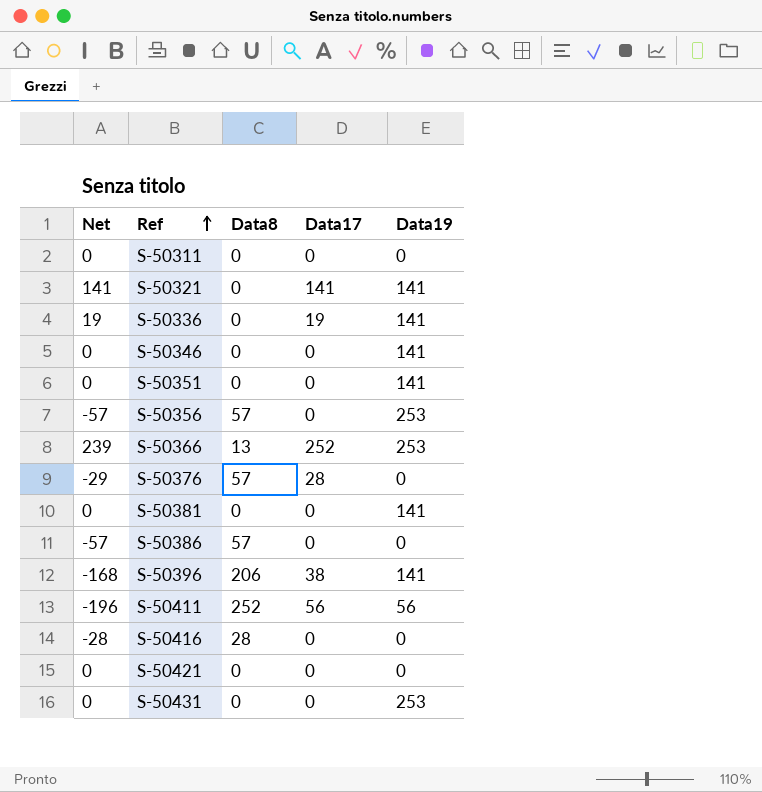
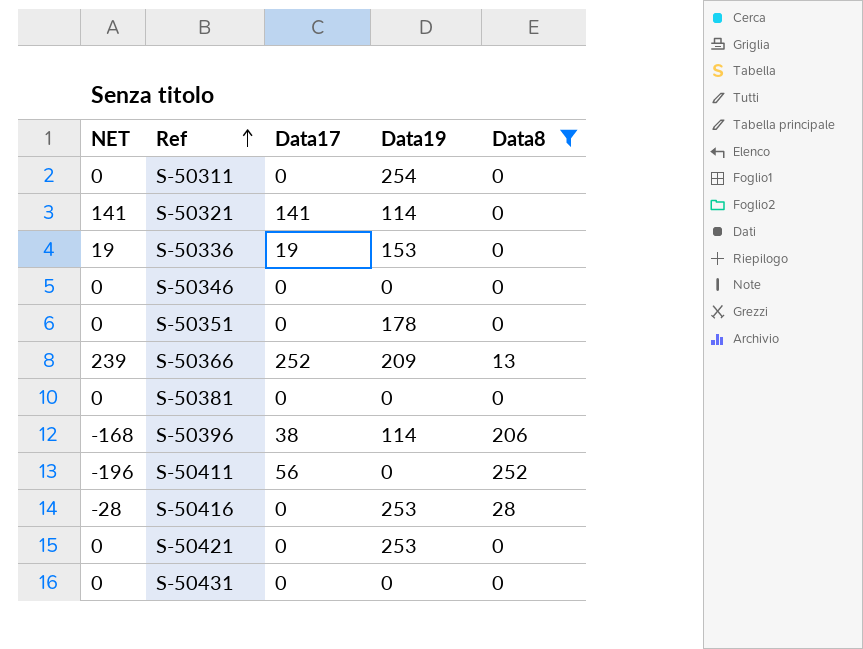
filter: none -> Data8 != 57
column name: Net -> NET
column Data8 | position: 3 -> 5
S-50311 | Data19: 0 -> 254
S-50321 | Data19: 141 -> 114
S-50336 | Data19: 141 -> 153
S-50346 | Data19: 141 -> 0
S-50351 | Data19: 141 -> 178
S-50366 | Data19: 253 -> 209
S-50381 | Data19: 141 -> 0
S-50396 | Data19: 141 -> 114
S-50411 | Data19: 56 -> 0
S-50416 | Data19: 0 -> 253
S-50421 | Data19: 0 -> 253
S-50431 | Data19: 253 -> 0

